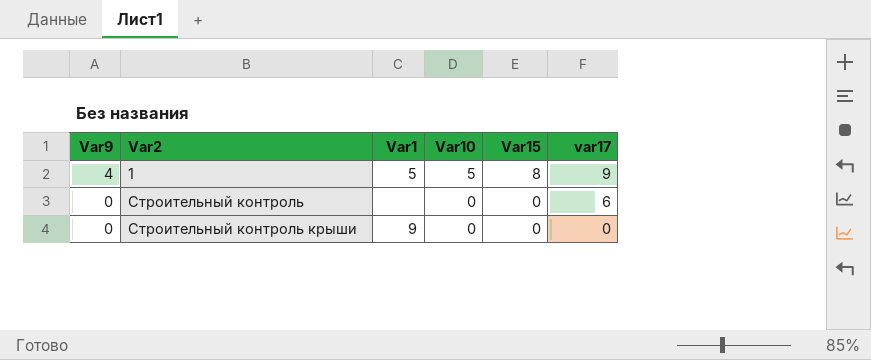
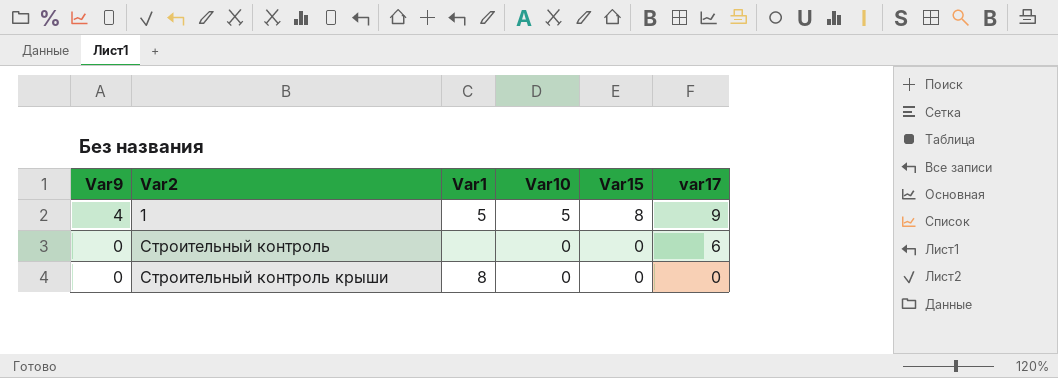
Строительный контроль крыши | Var1: 9 -> 8

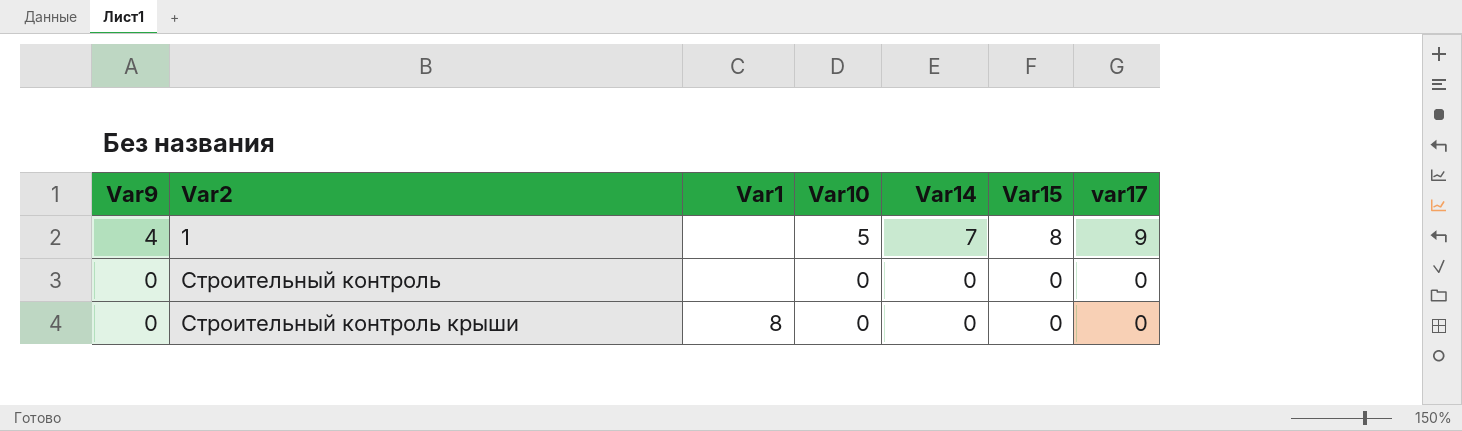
column Var14 | position: none -> 5
1 | Var1: 5 -> none
Строительный контроль | var17: 6 -> 0

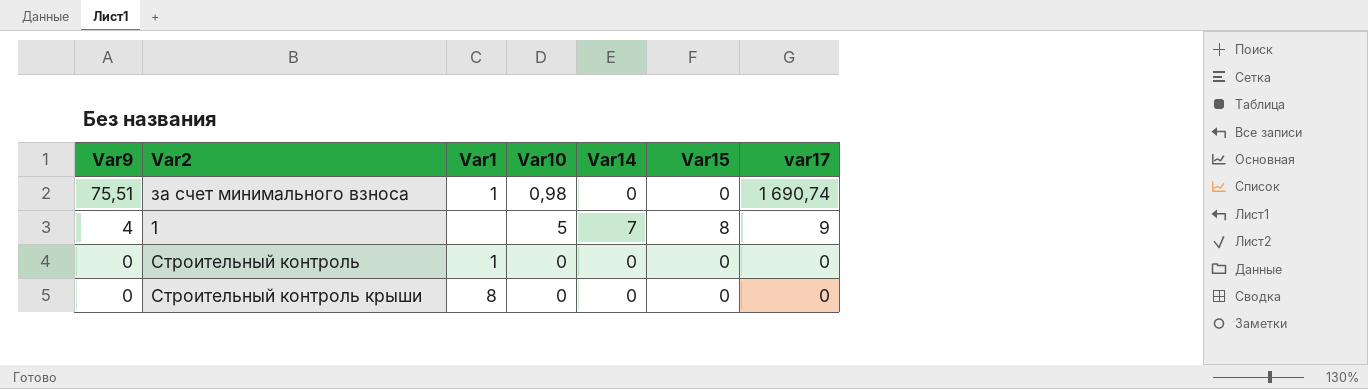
row за счет минимального взноса: none -> 75,51 | 1 | 0,98 | 0 | 0 | 1 690,74
Строительный контроль | Var1: none -> 1

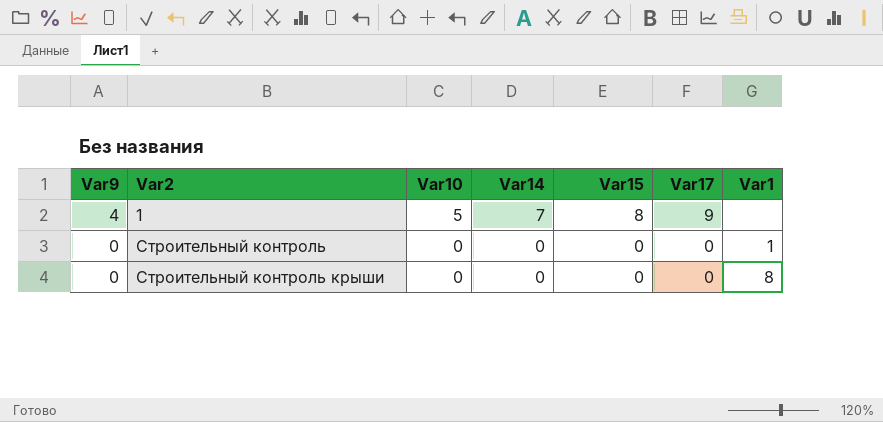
column name: var17 -> Var17
column Var1 | position: 3 -> 7
row за счет минимального взноса: 75,51 | 1 | 0,98 | 0 | 0 | 1 690,74 -> none

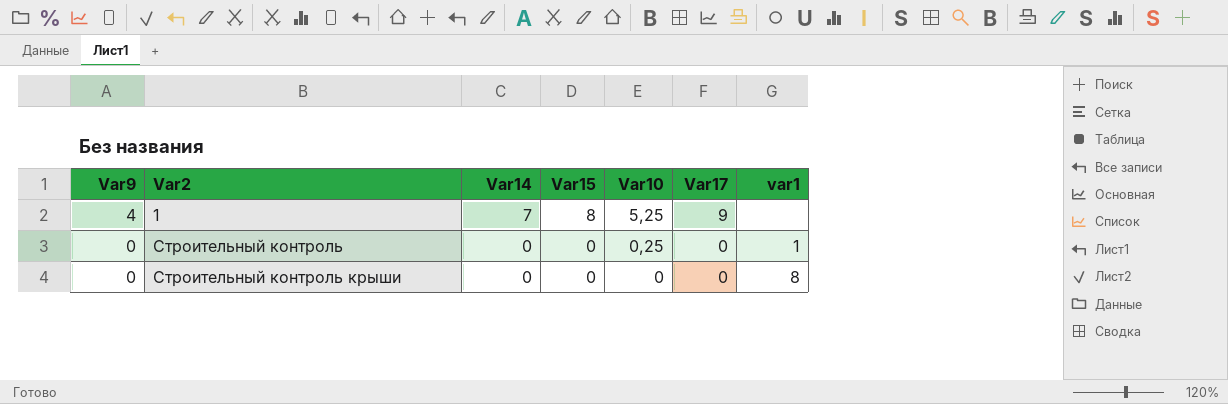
column Var10 | position: 3 -> 5
column name: Var1 -> var1
1 | Var10: 5 -> 5,25
Строительный контроль | Var10: 0 -> 0,25

